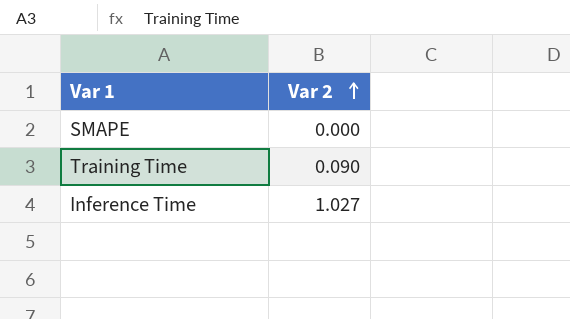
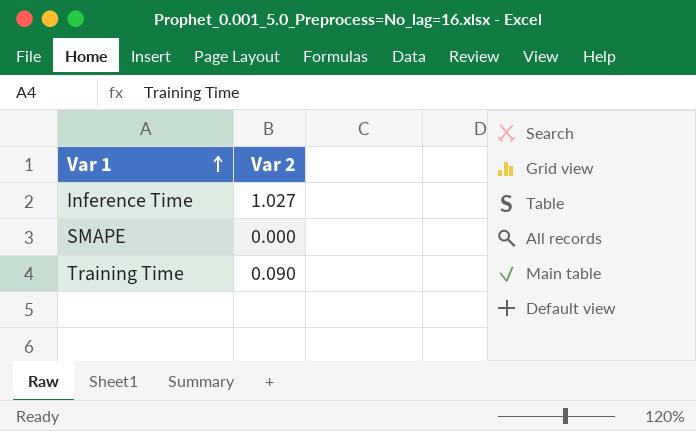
row order: Var 2 ascending -> Var 1 ascending

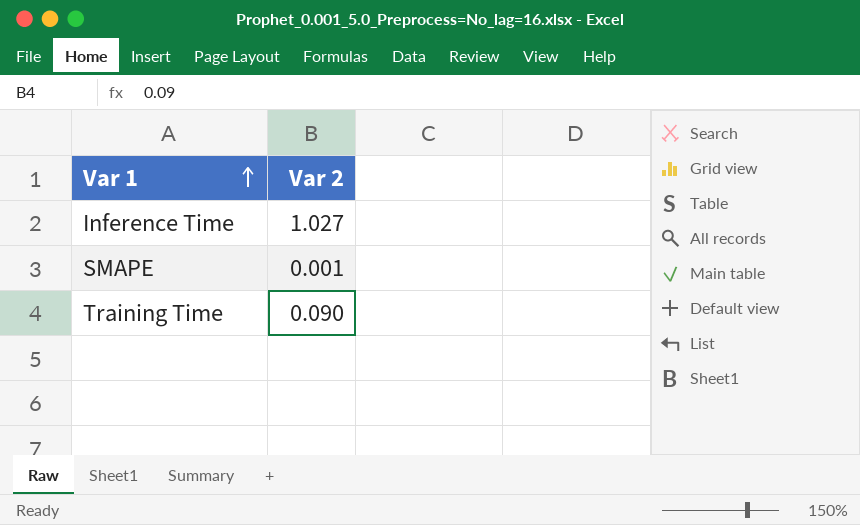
SMAPE | Var 2: 0.000 -> 0.001

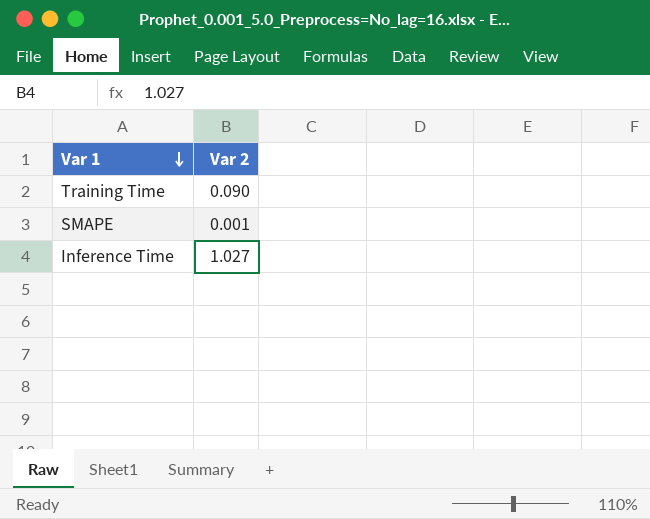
row order: Var 1 ascending -> Var 1 descending

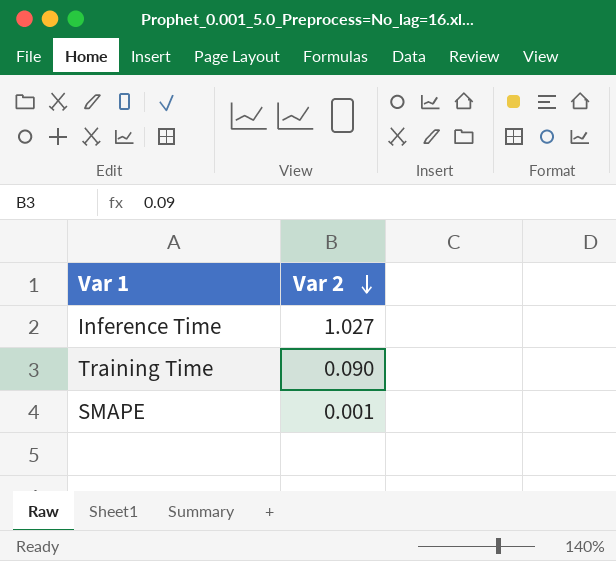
row order: Var 1 descending -> Var 2 descending

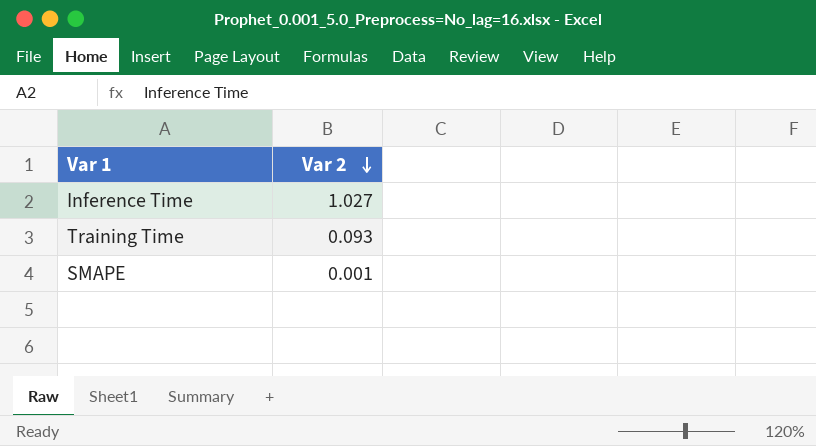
Training Time | Var 2: 0.090 -> 0.093

